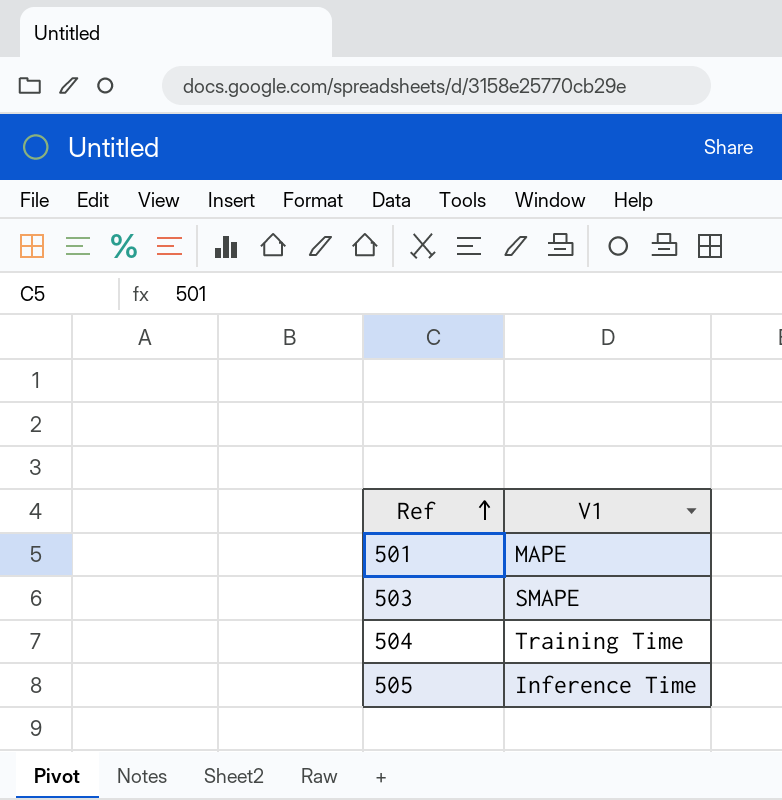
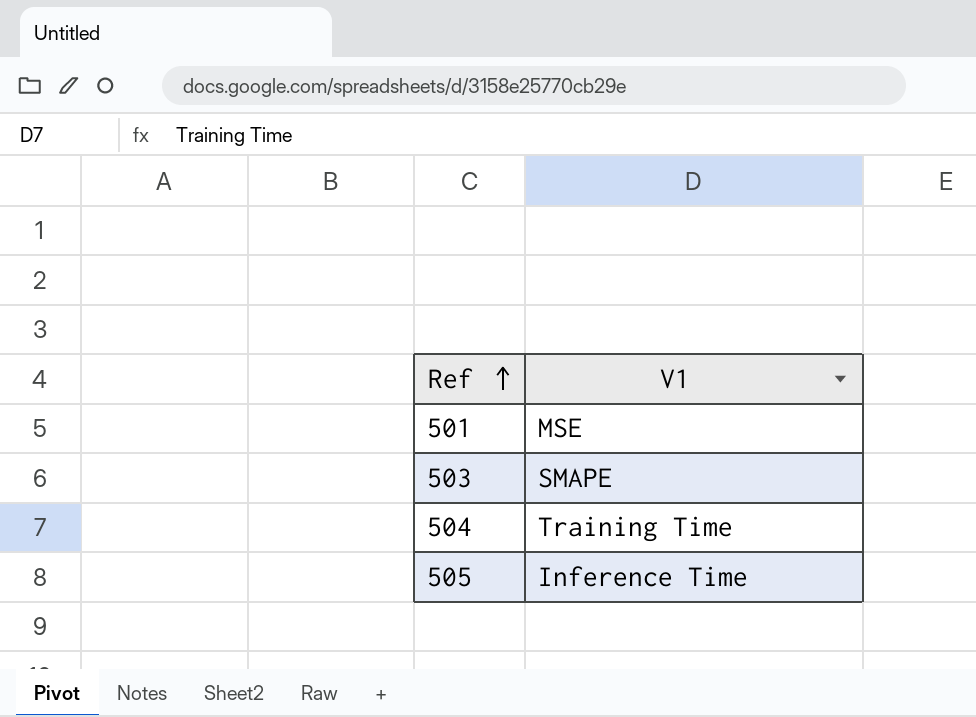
501 | V1: MAPE -> MSE

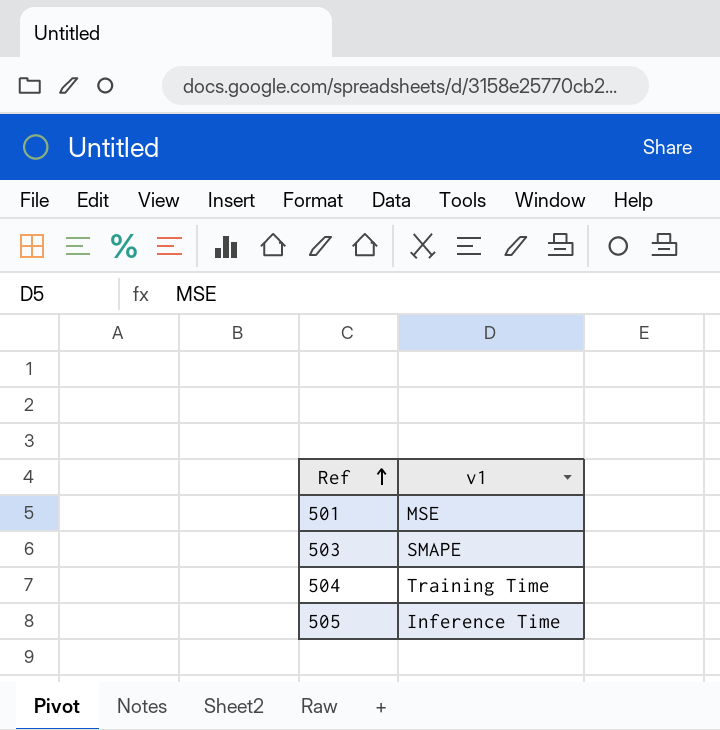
column name: V1 -> v1

